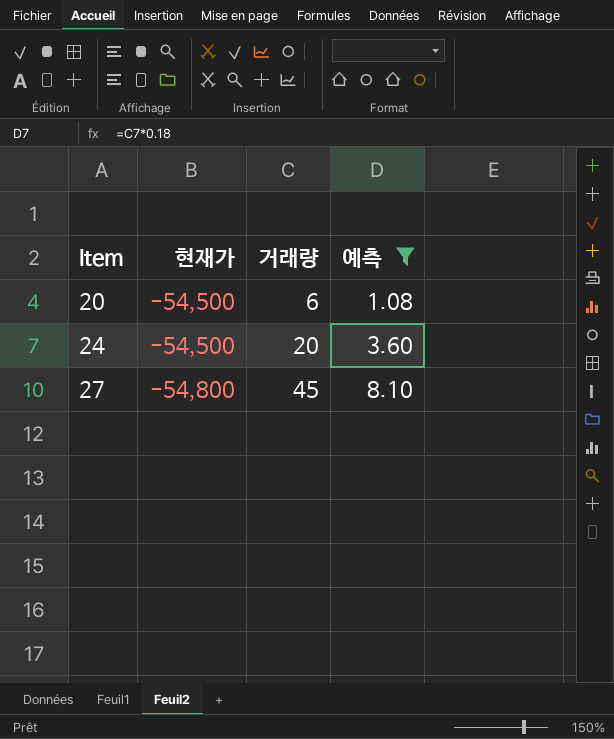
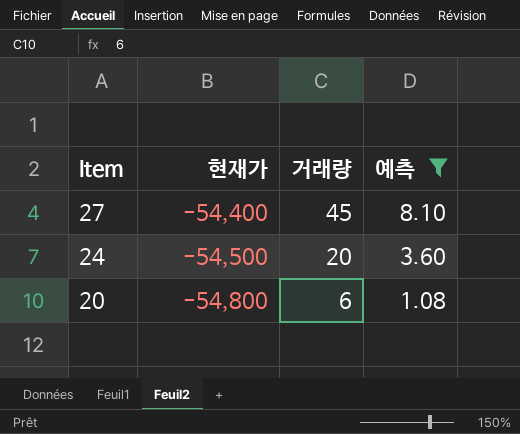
row order: Item ascending -> Item descending
27 | 현재가: -54,800 -> -54,400
20 | 현재가: -54,500 -> -54,800

